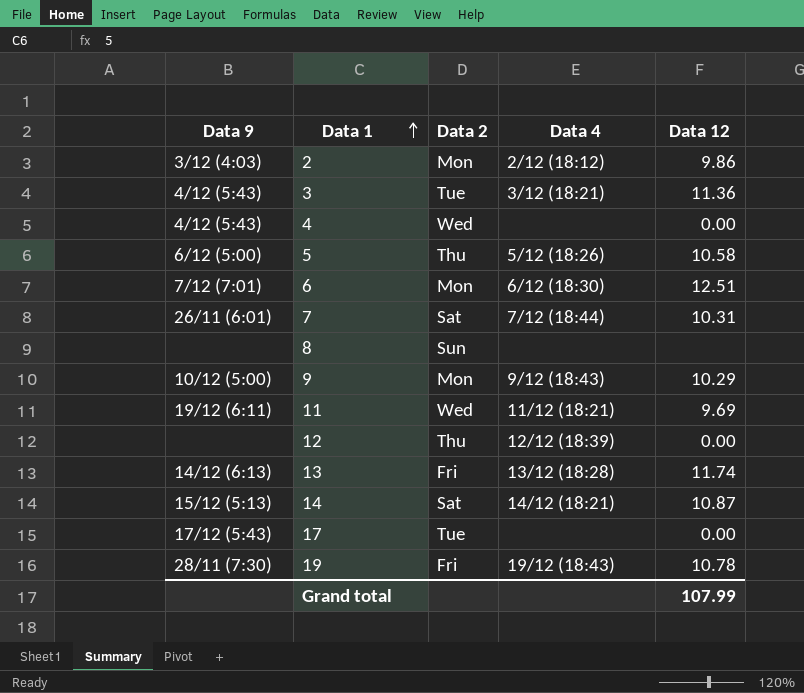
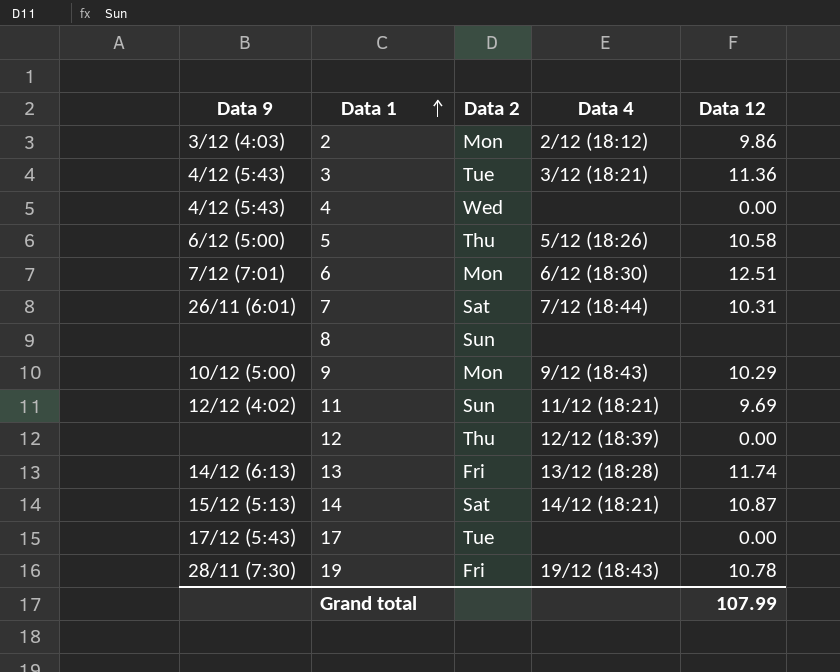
11 | Data 9: 19/12 (6:11) -> 12/12 (4:02)
11 | Data 2: Wed -> Sun

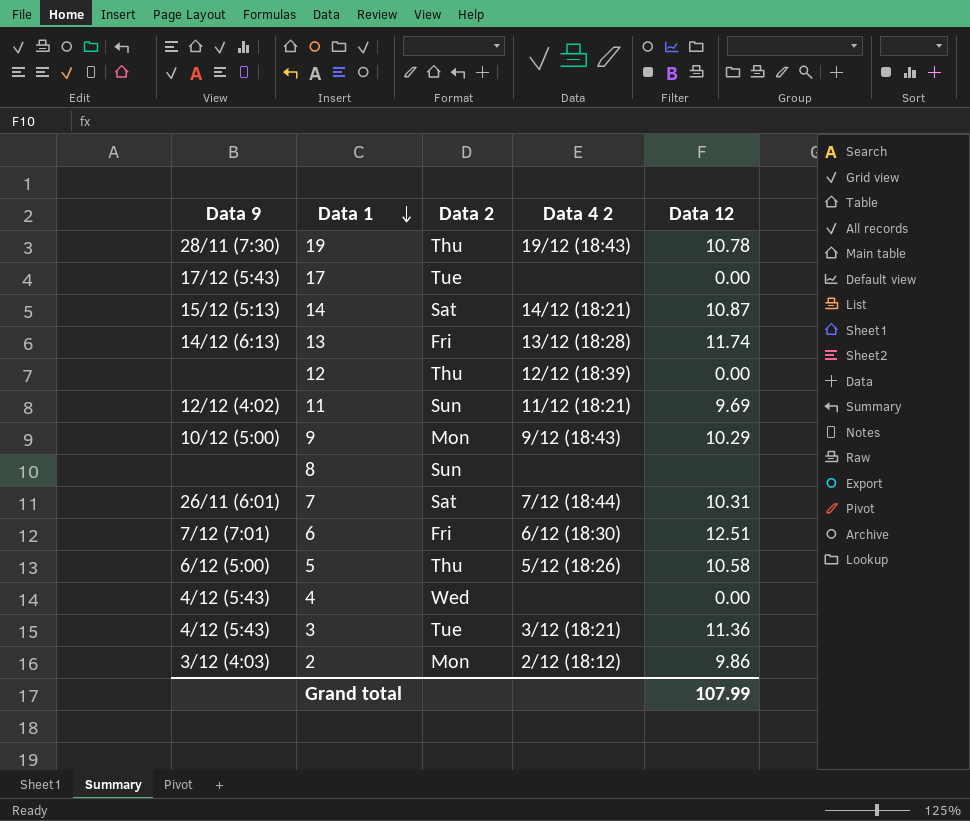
row order: Data 1 ascending -> Data 1 descending
column name: Data 4 -> Data 4 2
19 | Data 2: Fri -> Thu
6 | Data 2: Mon -> Fri

